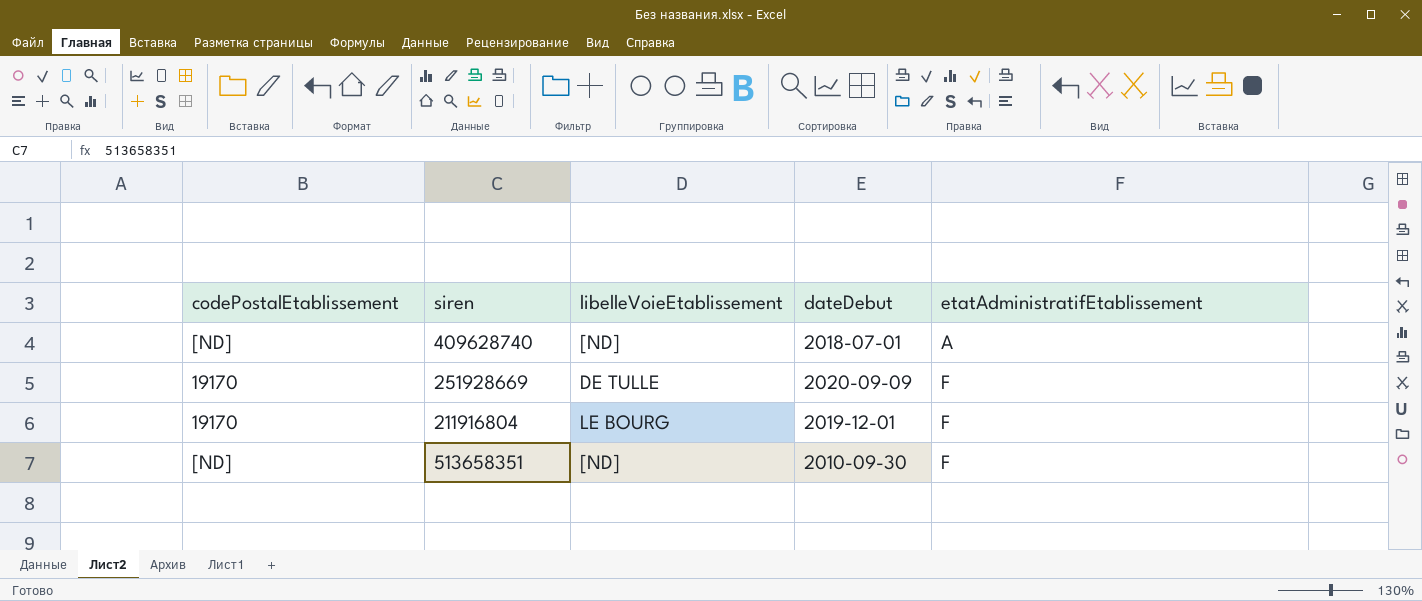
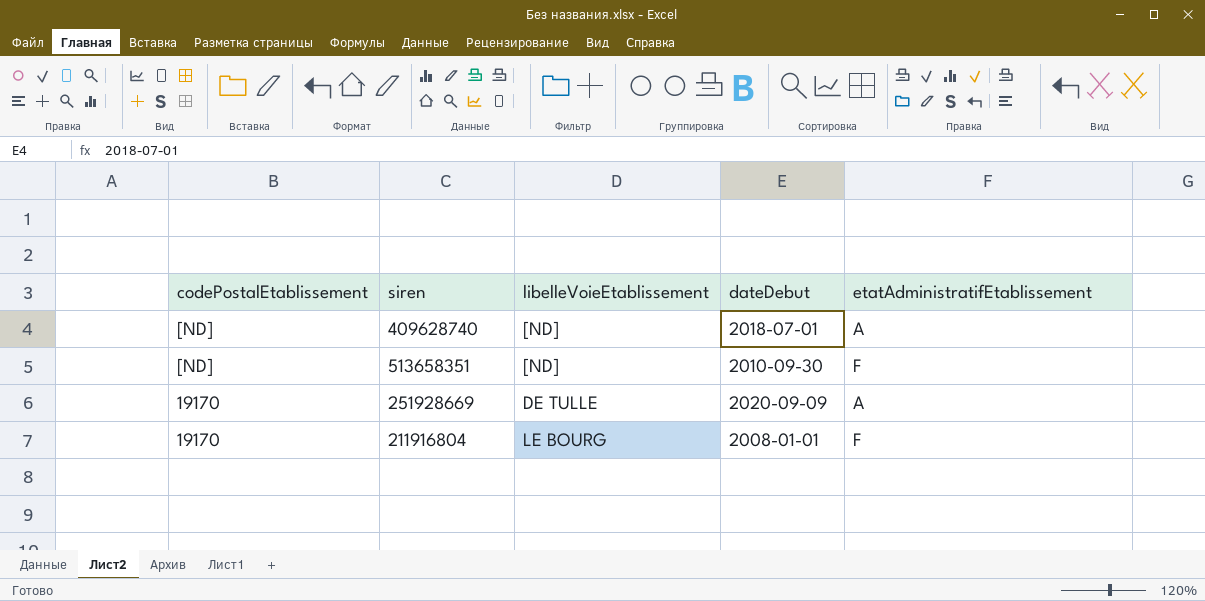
row order: etatAdministratifEtablissement ascending -> codePostalEtablissement descending
251928669 | etatAdministratifEtablissement: F -> A
211916804 | dateDebut: 2019-12-01 -> 2008-01-01

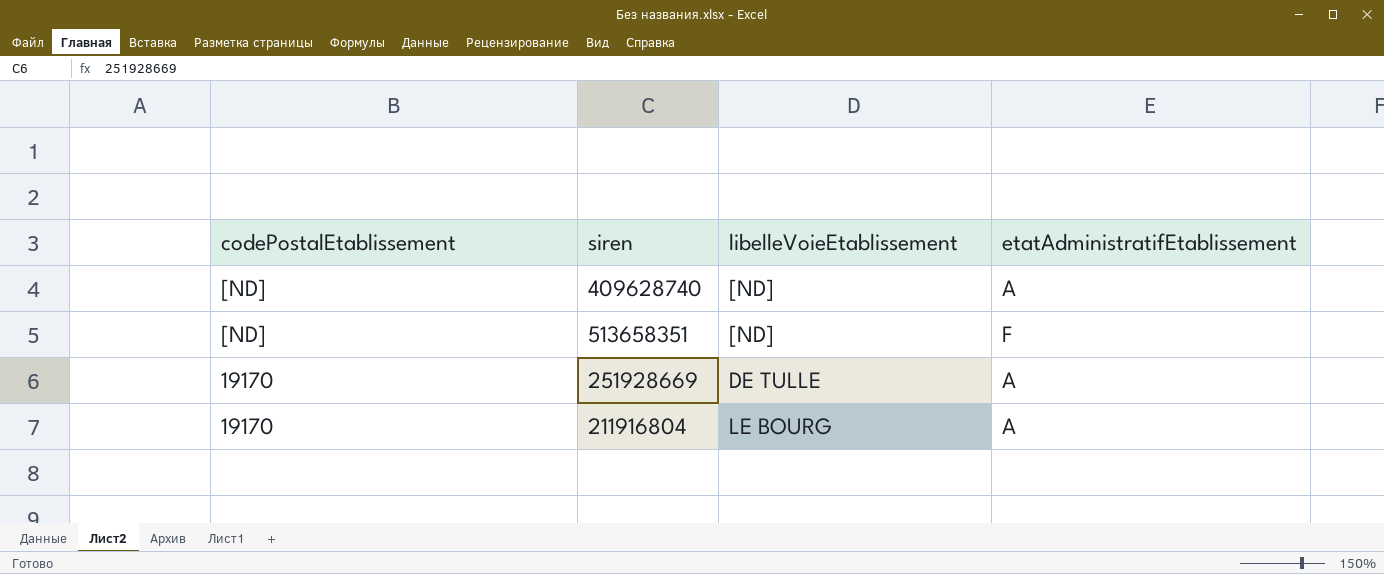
column dateDebut | position: 4 -> none
211916804 | etatAdministratifEtablissement: F -> A

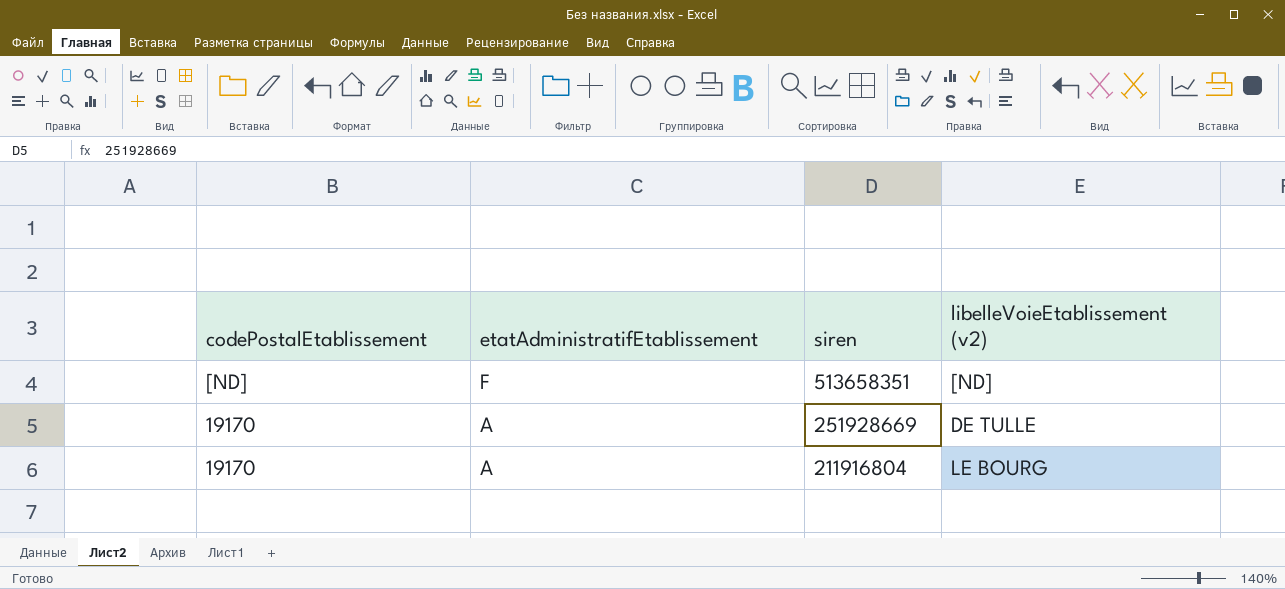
column etatAdministratifEtablissement | position: 4 -> 2
column name: libelleVoieEtablissement -> libelleVoieEtablissement (v2)
row 409628740: [ND] | [ND] | A -> none

